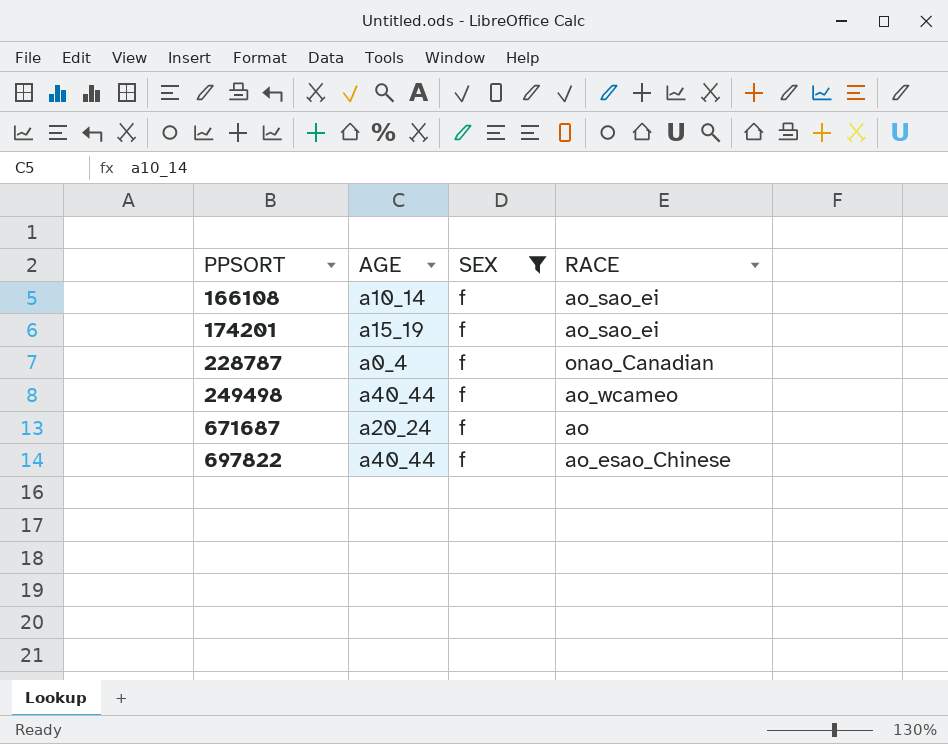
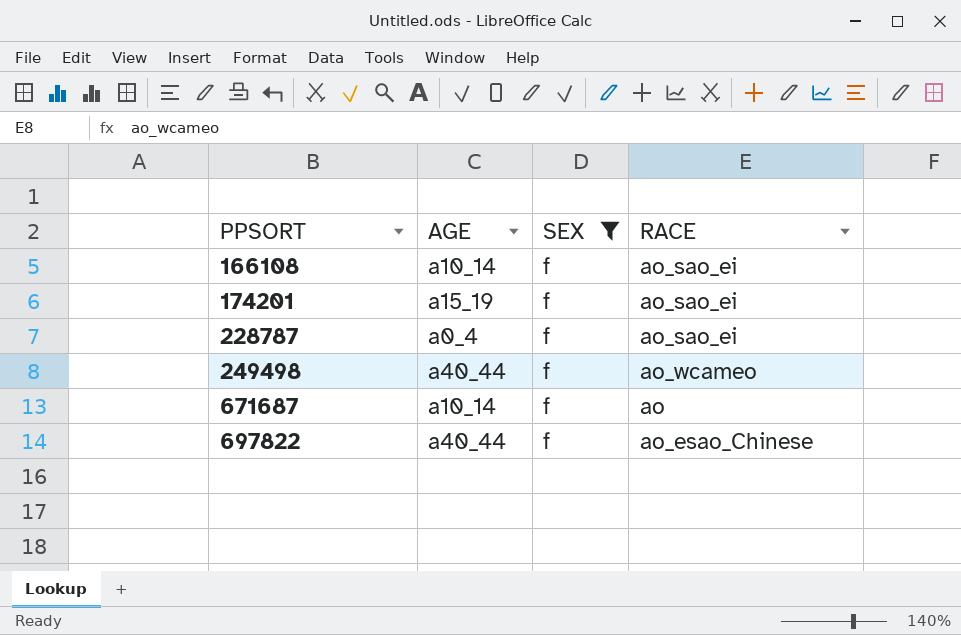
228787 | RACE: onao_Canadian -> ao_sao_ei
671687 | AGE: a20_24 -> a10_14

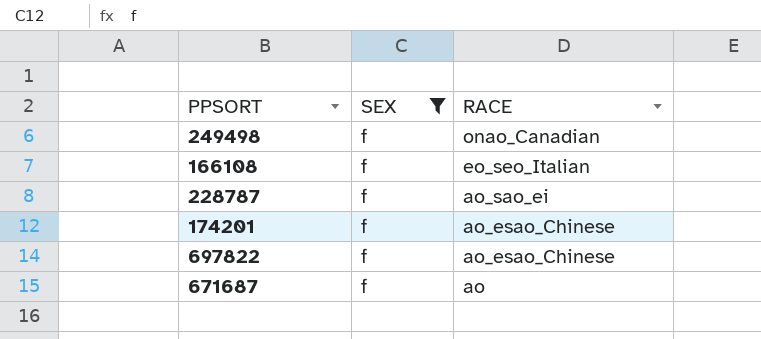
row order: PPSORT ascending -> RACE descending
column AGE | position: 2 -> none
249498 | RACE: ao_wcameo -> onao_Canadian
166108 | RACE: ao_sao_ei -> eo_seo_Italian
174201 | RACE: ao_sao_ei -> ao_esao_Chinese

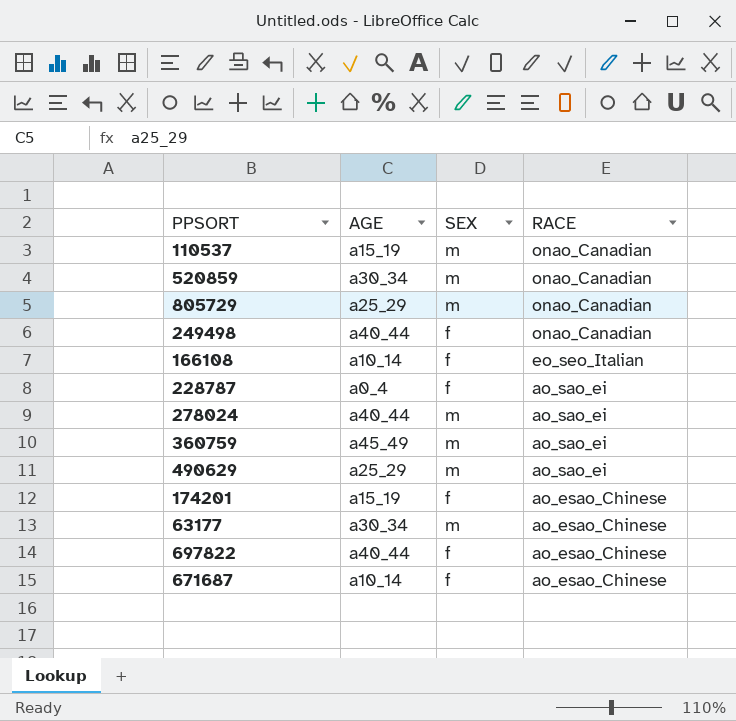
filter: SEX = f -> none
column AGE | position: none -> 2
671687 | RACE: ao -> ao_esao_Chinese

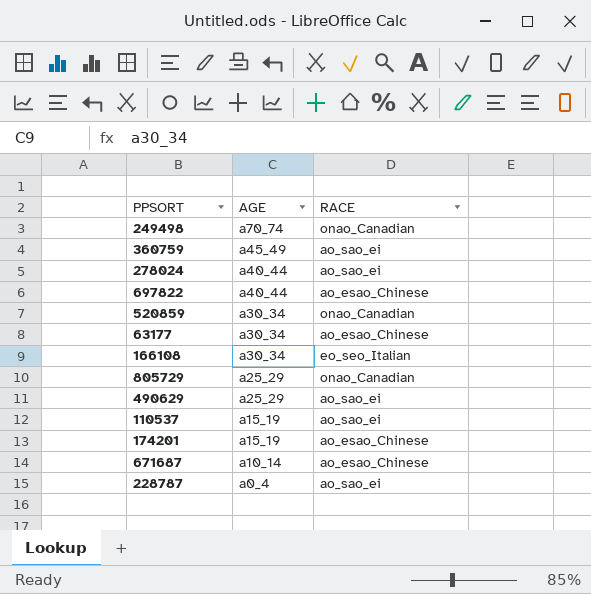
row order: RACE descending -> AGE descending
column SEX | position: 3 -> none
249498 | AGE: a40_44 -> a70_74
166108 | AGE: a10_14 -> a30_34
110537 | RACE: onao_Canadian -> ao_sao_ei

